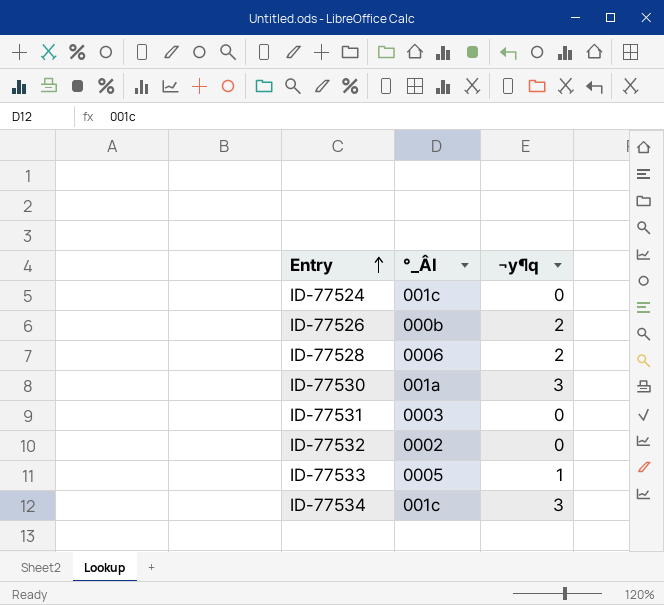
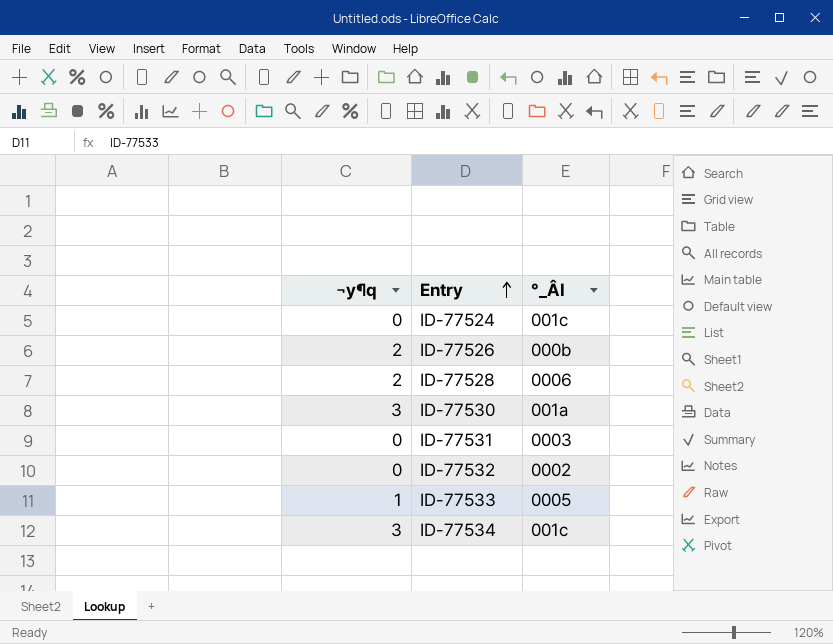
column ¬y¶q | position: 3 -> 1

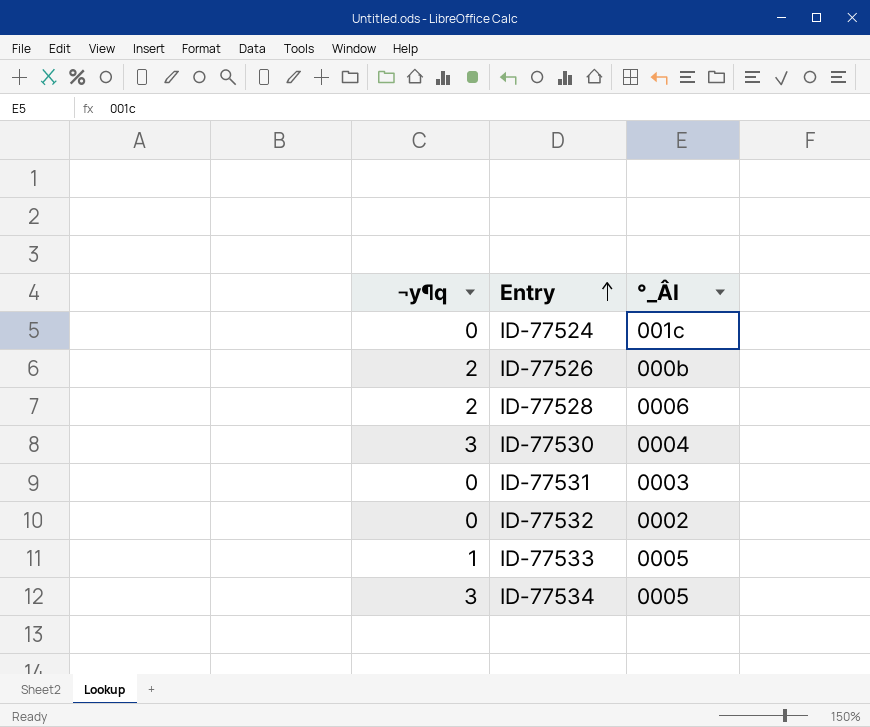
ID-77530 | °_ÂI: 001a -> 0004
ID-77534 | °_ÂI: 001c -> 0005

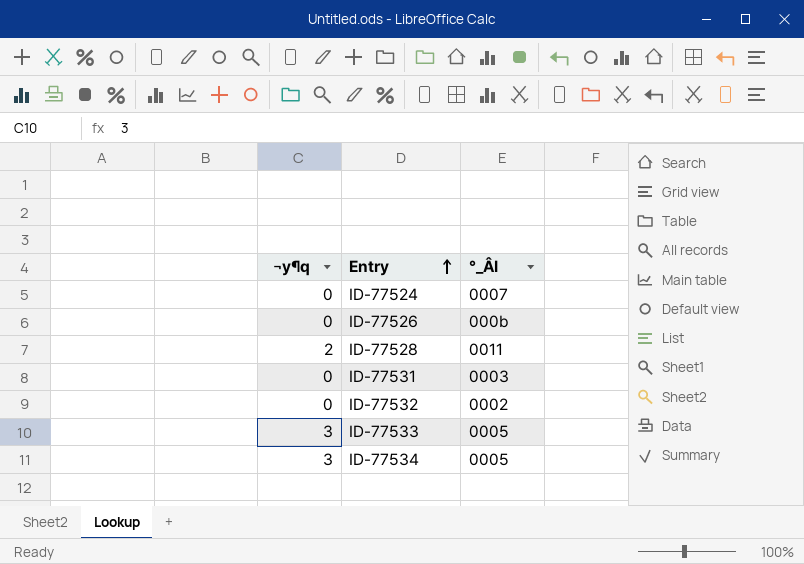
row ID-77530: 3 | 0004 -> none
ID-77524 | °_ÂI: 001c -> 0007
ID-77526 | ¬y¶q: 2 -> 0
ID-77528 | °_ÂI: 0006 -> 0011
ID-77533 | ¬y¶q: 1 -> 3

